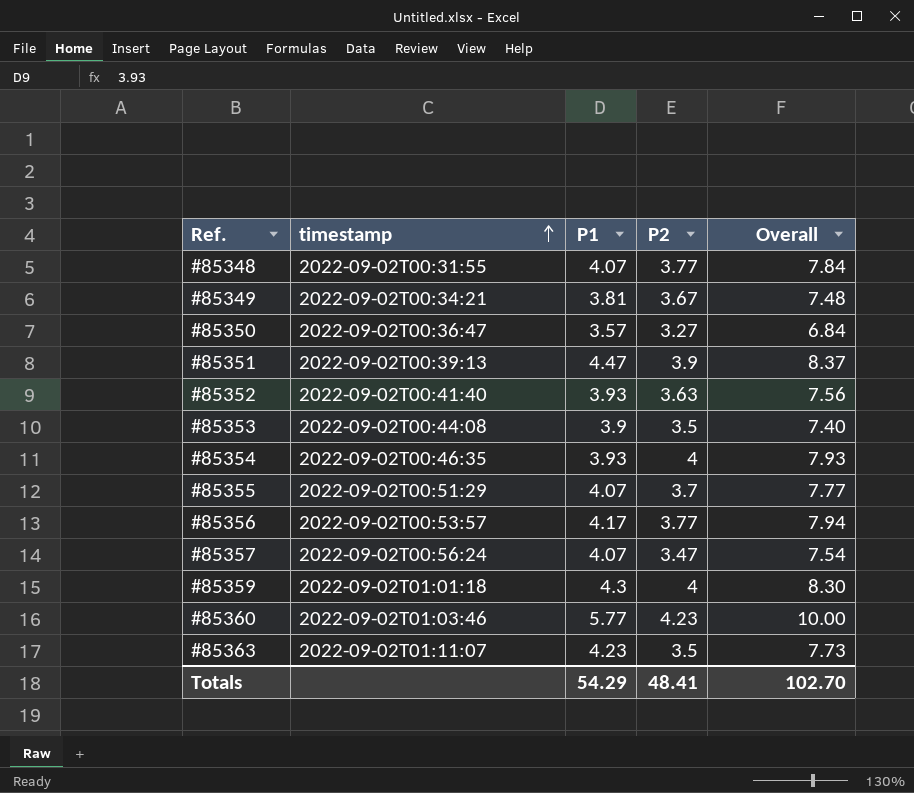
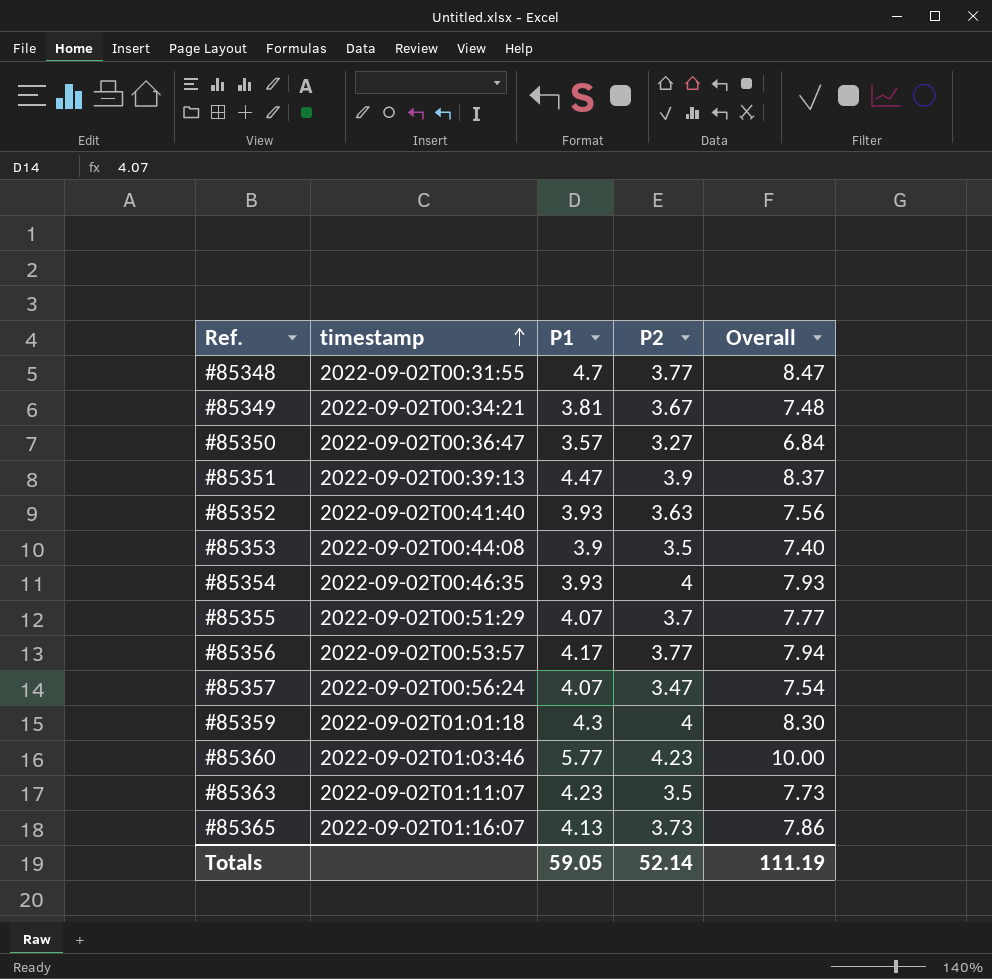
#85348 | P1: 4.07 -> 4.7
#85348 | Overall: 7.84 -> 8.47
row #85365: none -> 2022-09-02T01:16:07 | 4.13 | 3.73 | 7.86
Totals | P1: 54.29 -> 59.05
Totals | P2: 48.41 -> 52.14
Totals | Overall: 102.70 -> 111.19

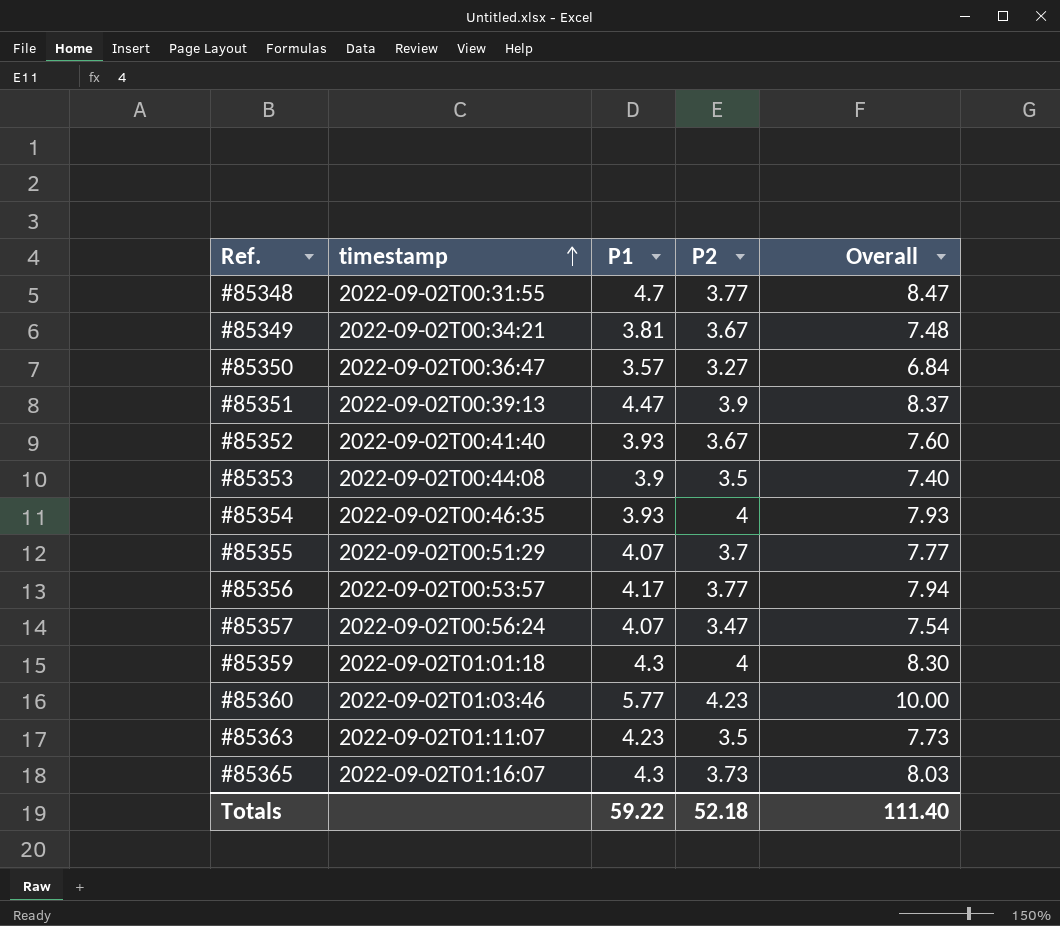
#85352 | P2: 3.63 -> 3.67
#85352 | Overall: 7.56 -> 7.60
#85365 | P1: 4.13 -> 4.3
#85365 | Overall: 7.86 -> 8.03
Totals | P1: 59.05 -> 59.22
Totals | P2: 52.14 -> 52.18
Totals | Overall: 111.19 -> 111.40

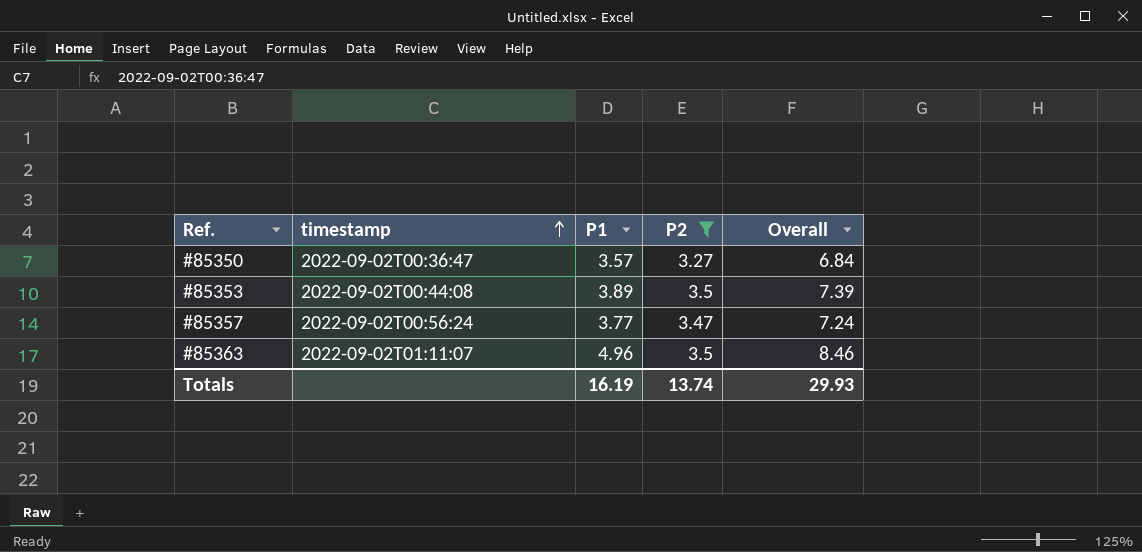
filter: none -> P2 <= 3.5
#85353 | P1: 3.9 -> 3.89
#85353 | Overall: 7.40 -> 7.39
#85357 | P1: 4.07 -> 3.77
#85357 | Overall: 7.54 -> 7.24
#85363 | P1: 4.23 -> 4.96
#85363 | Overall: 7.73 -> 8.46
Totals | P1: 59.22 -> 16.19
Totals | P2: 52.18 -> 13.74
Totals | Overall: 111.40 -> 29.93

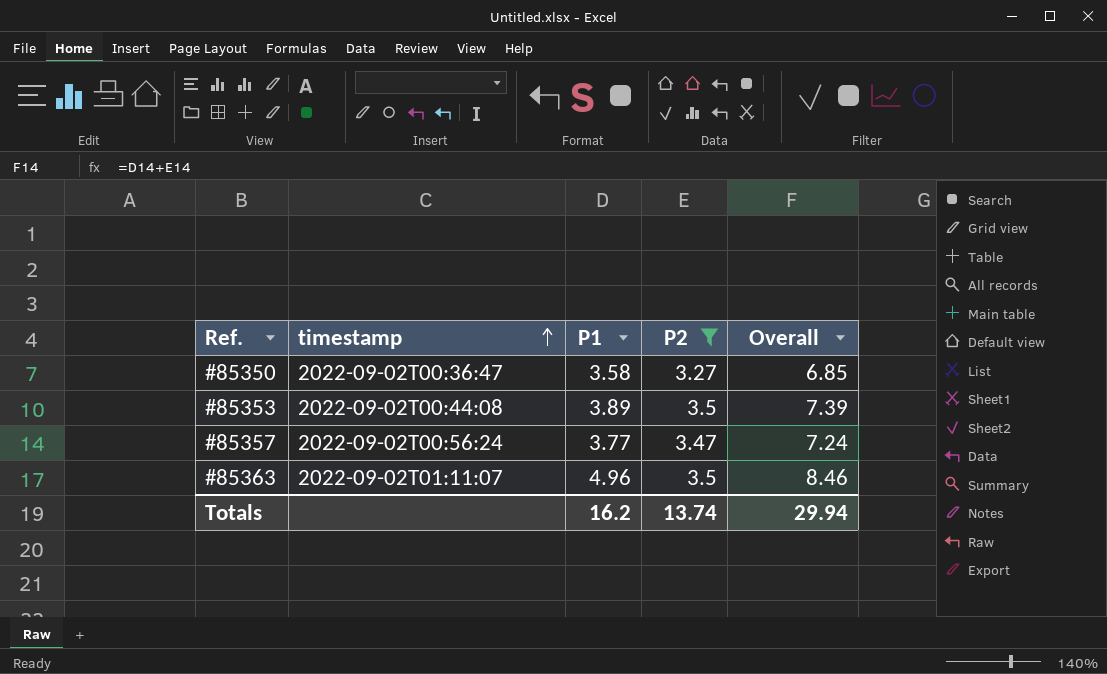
#85350 | P1: 3.57 -> 3.58
#85350 | Overall: 6.84 -> 6.85
Totals | P1: 16.19 -> 16.2
Totals | Overall: 29.93 -> 29.94

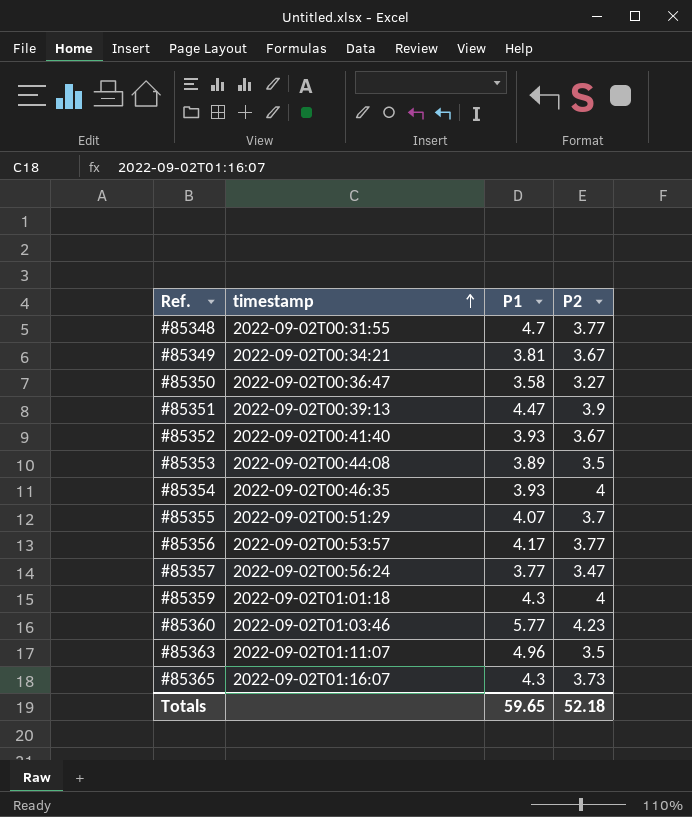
filter: P2 <= 3.5 -> none
column Overall | formula: [P1] + [P2] -> none
Totals | P1: 16.2 -> 59.65
Totals | P2: 13.74 -> 52.18

